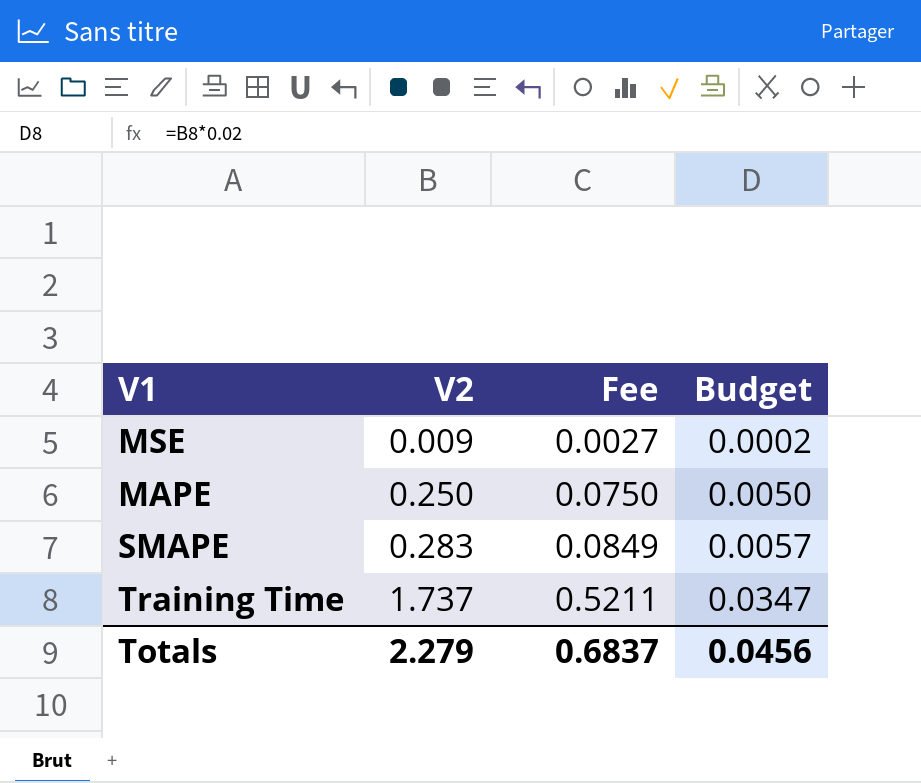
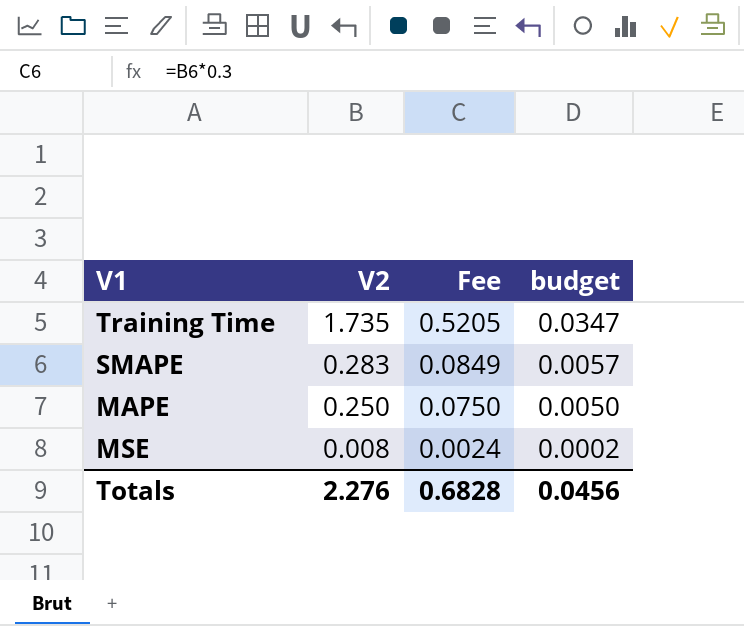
row order: V2 ascending -> V2 descending
column name: Budget -> budget
Training Time | V2: 1.737 -> 1.735
Training Time | Fee: 0.5211 -> 0.5205
MSE | V2: 0.009 -> 0.008
MSE | Fee: 0.0027 -> 0.0024
Totals | V2: 2.279 -> 2.276
Totals | Fee: 0.6837 -> 0.6828

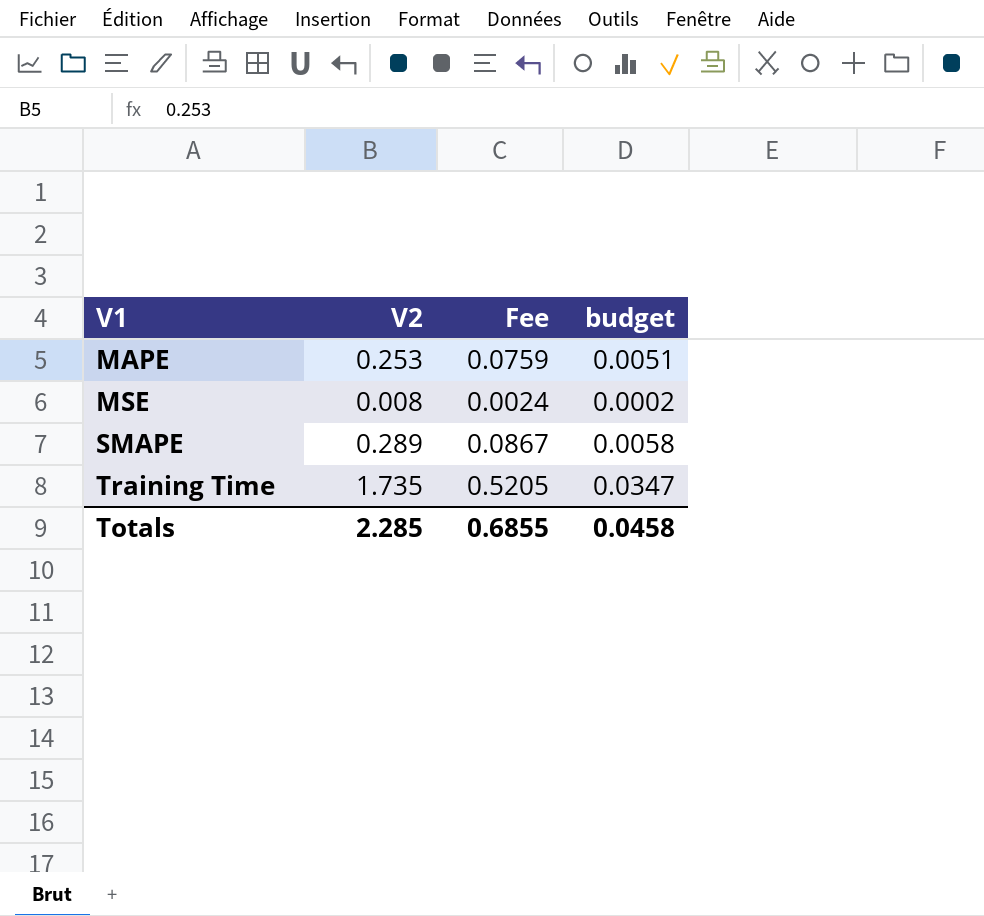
row order: V2 descending -> V1 ascending
MAPE | V2: 0.250 -> 0.253
MAPE | Fee: 0.0750 -> 0.0759
MAPE | budget: 0.0050 -> 0.0051
SMAPE | V2: 0.283 -> 0.289
SMAPE | Fee: 0.0849 -> 0.0867
SMAPE | budget: 0.0057 -> 0.0058
Totals | V2: 2.276 -> 2.285
Totals | Fee: 0.6828 -> 0.6855
Totals | budget: 0.0456 -> 0.0458

